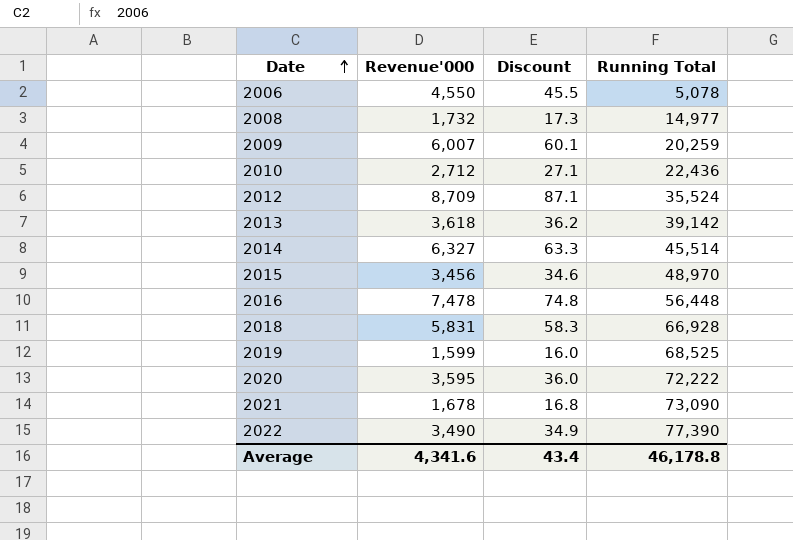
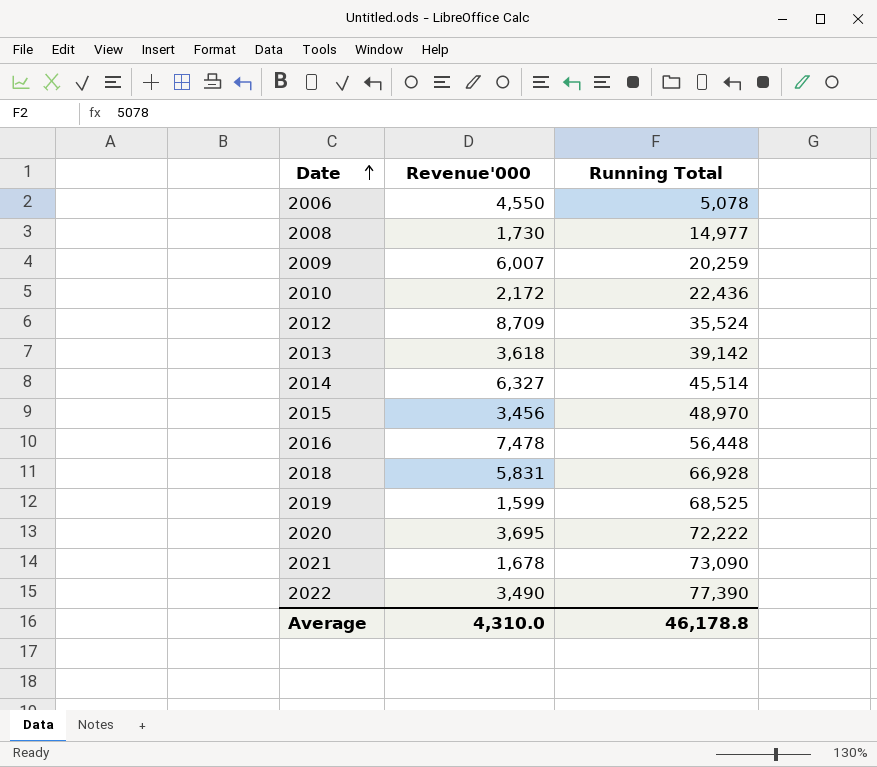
column Discount | formula: [Revenue'000] * 0.01 -> none
2008 | Revenue'000: 1,732 -> 1,730
2010 | Revenue'000: 2,712 -> 2,172
2020 | Revenue'000: 3,595 -> 3,695
Average | Revenue'000: 4,341.6 -> 4,310.0

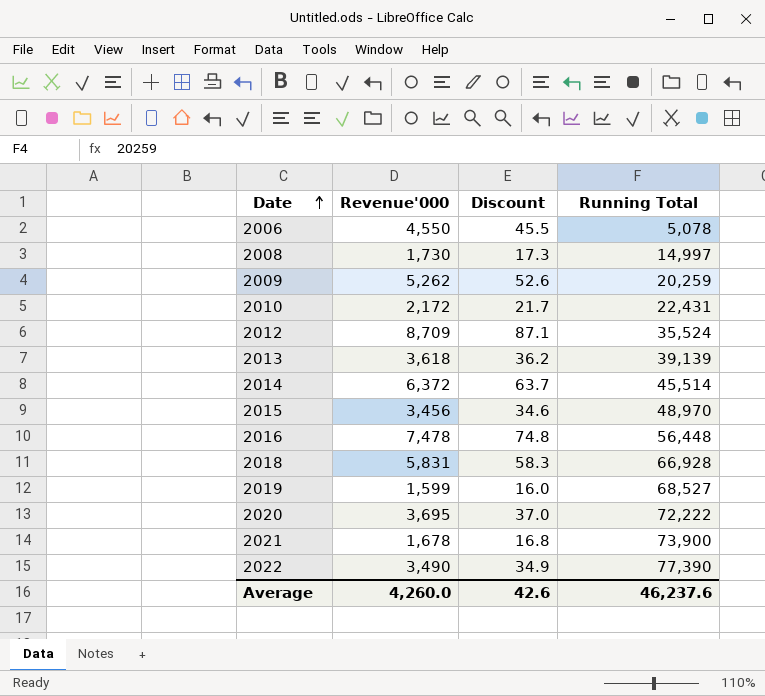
column Discount | formula: none -> [Revenue'000] * 0.01
2008 | Running Total: 14,977 -> 14,997
2009 | Revenue'000: 6,007 -> 5,262
2010 | Running Total: 22,436 -> 22,431
2013 | Running Total: 39,142 -> 39,139
2014 | Revenue'000: 6,327 -> 6,372
2019 | Running Total: 68,525 -> 68,527
2021 | Running Total: 73,090 -> 73,900
Average | Revenue'000: 4,310.0 -> 4,260.0
Average | Running Total: 46,178.8 -> 46,237.6

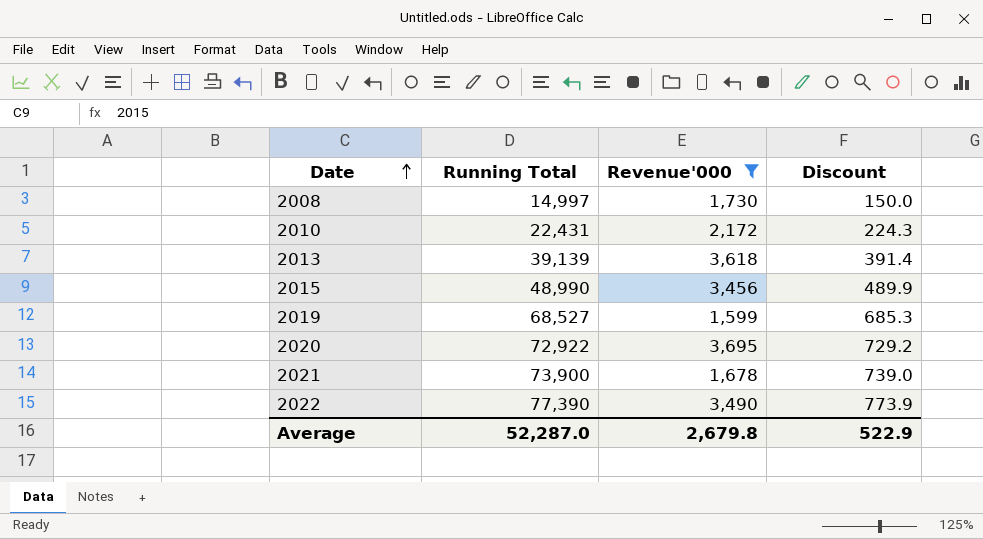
filter: none -> Revenue'000 <= 3,695
column Running Total | position: 4 -> 2
column Discount | formula: [Revenue'000] * 0.01 -> [Running Total] * 0.01
2015 | Running Total: 48,970 -> 48,990
2020 | Running Total: 72,222 -> 72,922
Average | Running Total: 46,237.6 -> 52,287.0
Average | Revenue'000: 4,260.0 -> 2,679.8
Average | Discount: 42.6 -> 522.9

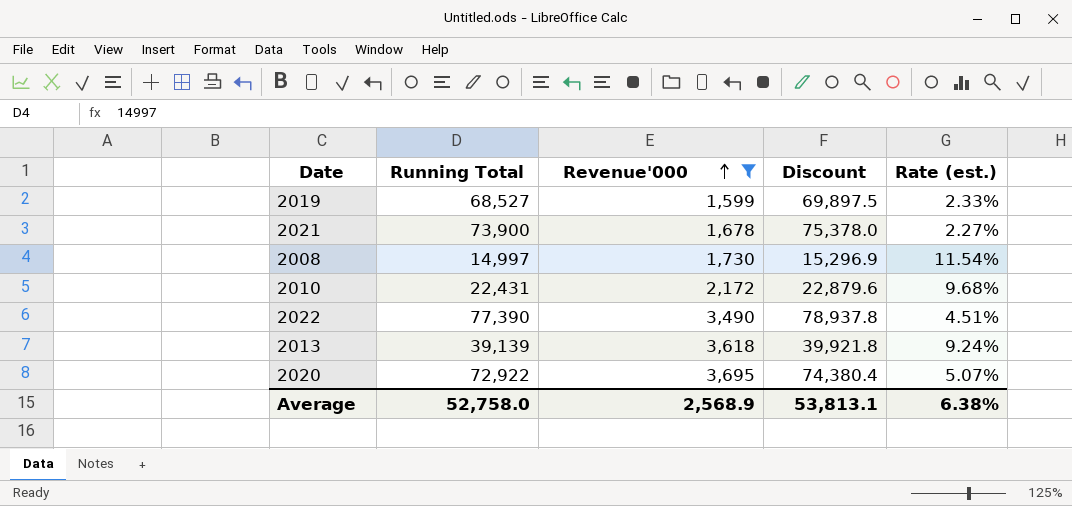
row order: Date ascending -> Revenue'000 ascending
column Discount | formula: [Running Total] * 0.01 -> [Running Total] * 1.02
column Rate (est.) | formula: none -> [Revenue'000] / [Running Total]
row 2015: 48,990 | 3,456 | 489.9 -> none
Average | Running Total: 52,287.0 -> 52,758.0
Average | Revenue'000: 2,679.8 -> 2,568.9
Average | Discount: 522.9 -> 53,813.1

